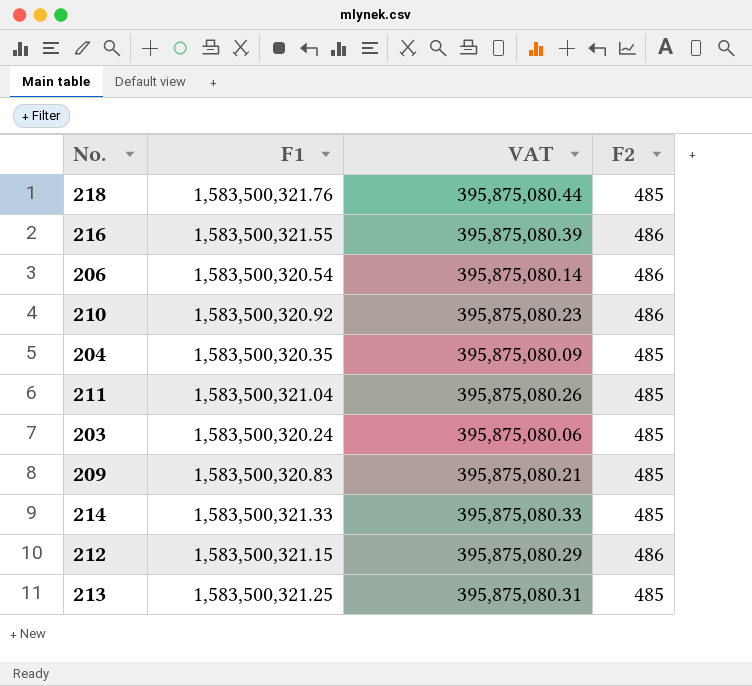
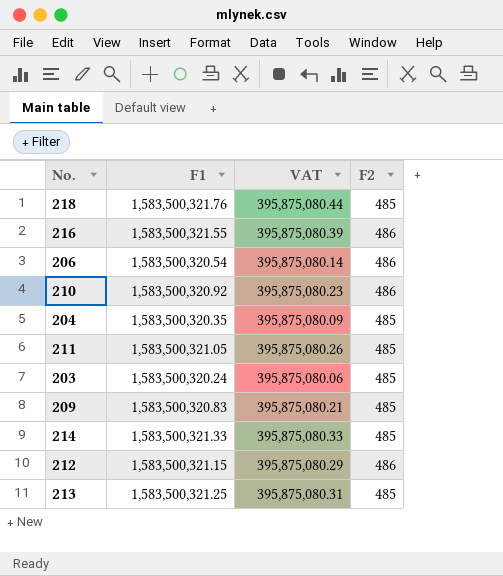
211 | F1: 1,583,500,321.04 -> 1,583,500,321.05

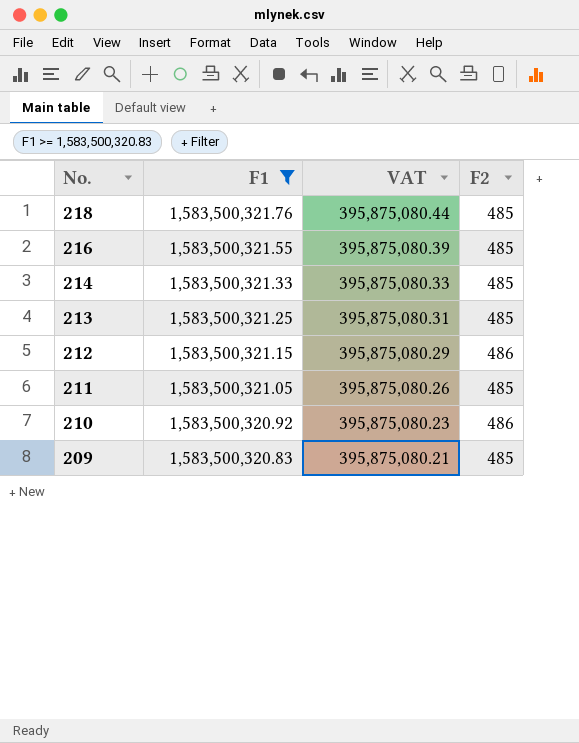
filter: none -> F1 >= 1,583,500,320.83
row order: none -> No. descending
216 | F2: 486 -> 485

